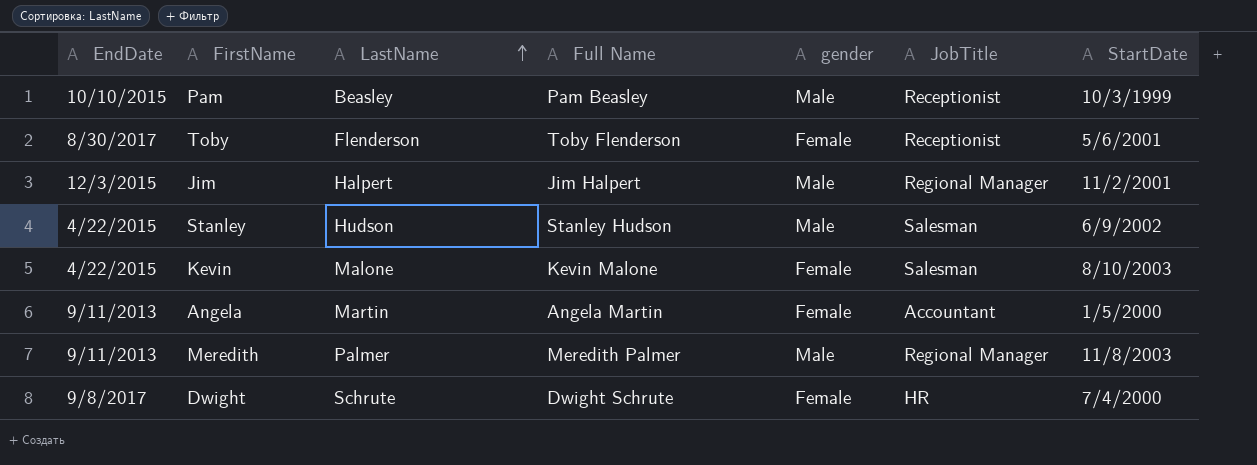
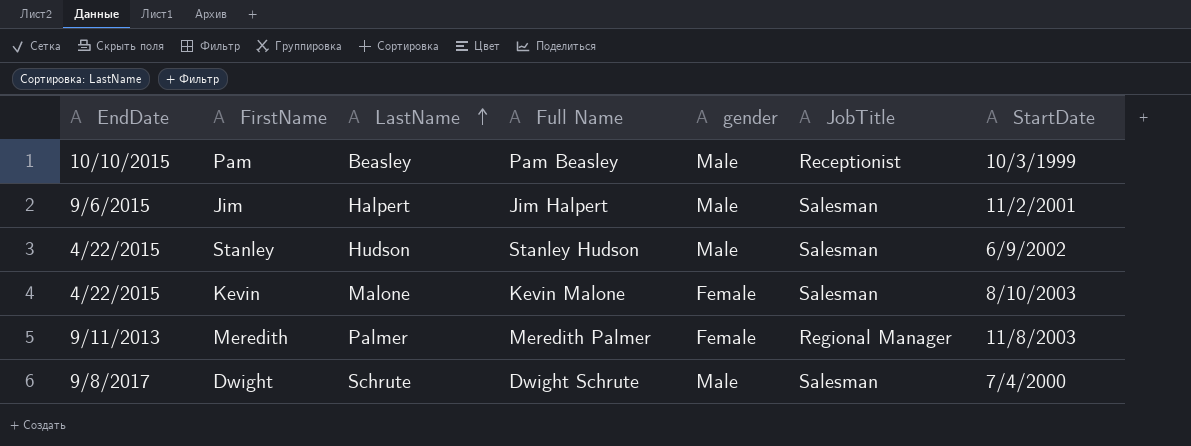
row Toby: 8/30/2017 | Flenderson | Toby Flenderson | Female | Receptionist | 5/6/2001 -> none
row Angela: 9/11/2013 | Martin | Angela Martin | Female | Accountant | 1/5/2000 -> none
Jim | EndDate: 12/3/2015 -> 9/6/2015
Jim | JobTitle: Regional Manager -> Salesman
Meredith | gender: Male -> Female
Dwight | gender: Female -> Male
Dwight | JobTitle: HR -> Salesman

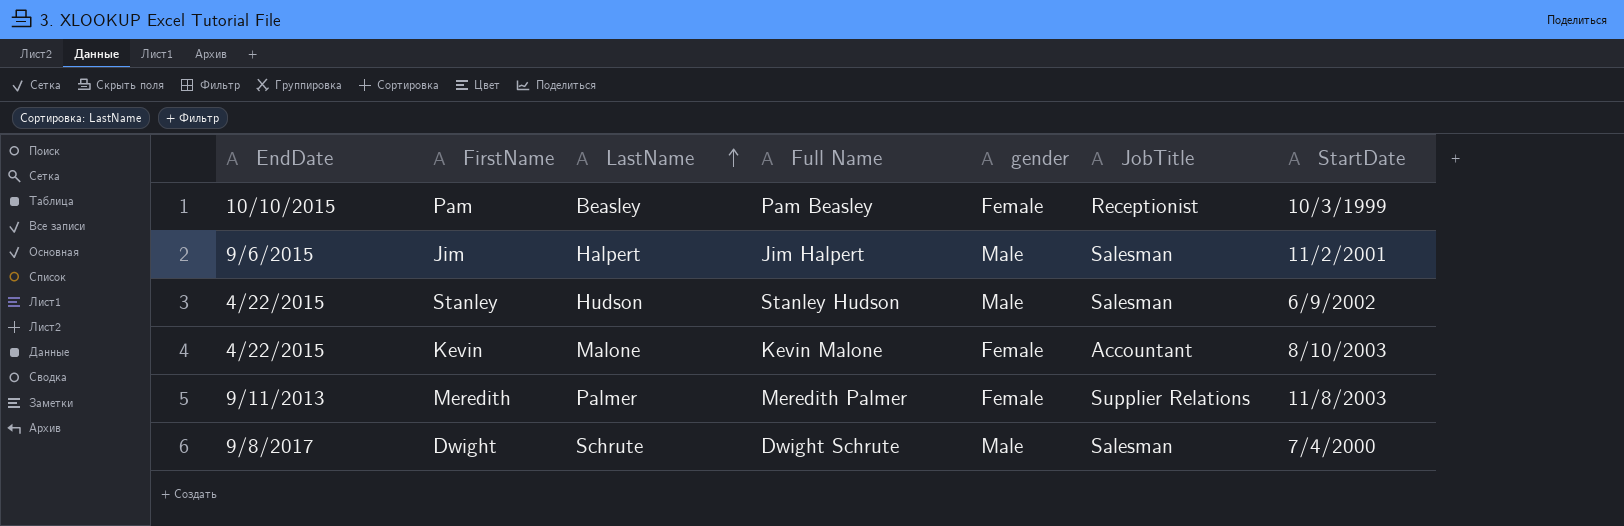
Pam | gender: Male -> Female
Kevin | JobTitle: Salesman -> Accountant
Meredith | JobTitle: Regional Manager -> Supplier Relations

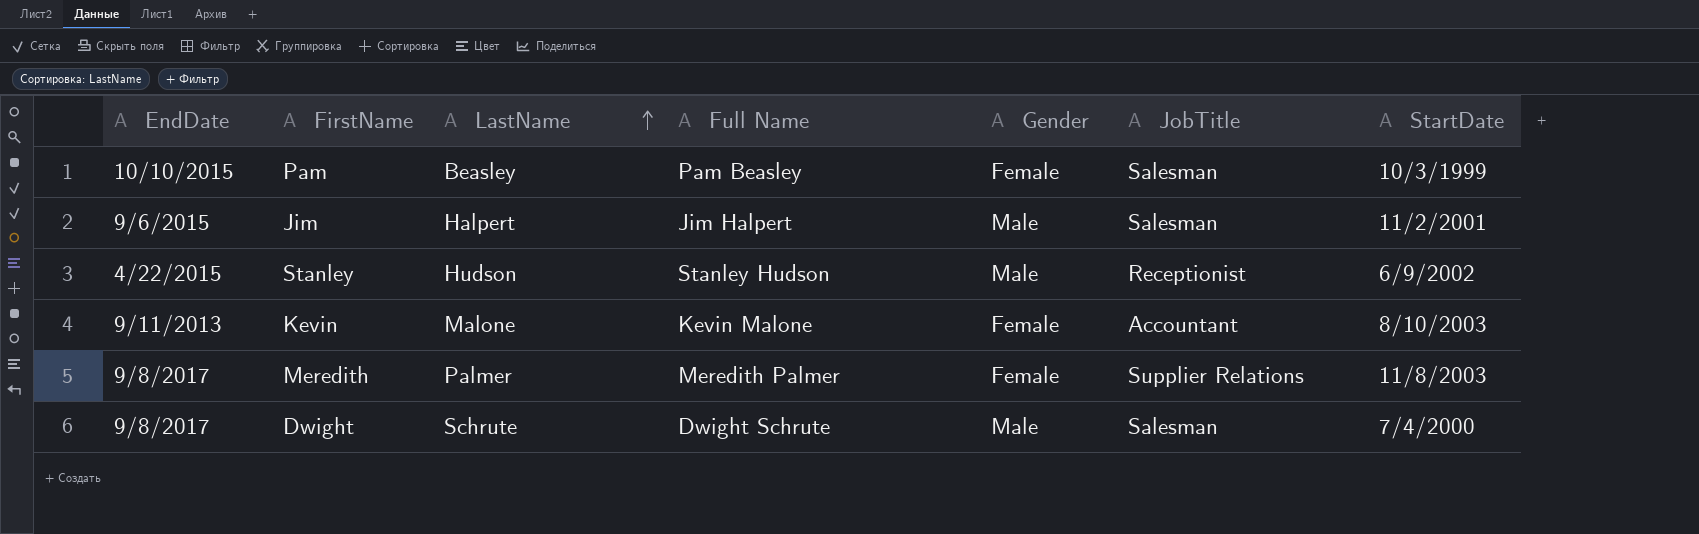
column name: gender -> Gender
Pam | JobTitle: Receptionist -> Salesman
Stanley | JobTitle: Salesman -> Receptionist
Kevin | EndDate: 4/22/2015 -> 9/11/2013
Meredith | EndDate: 9/11/2013 -> 9/8/2017

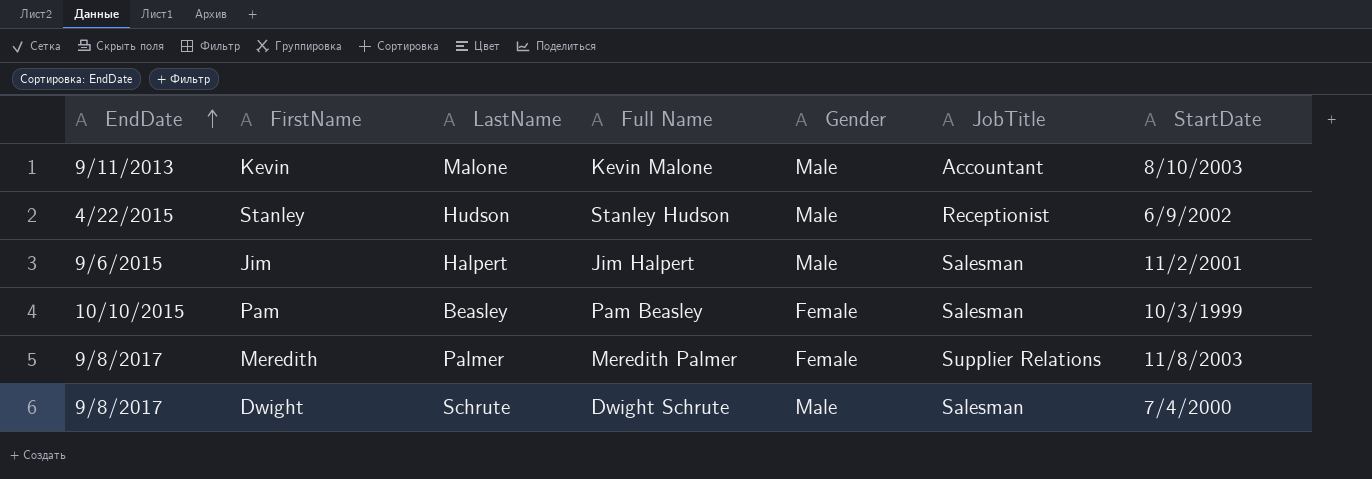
row order: LastName ascending -> EndDate ascending
Kevin | Gender: Female -> Male

